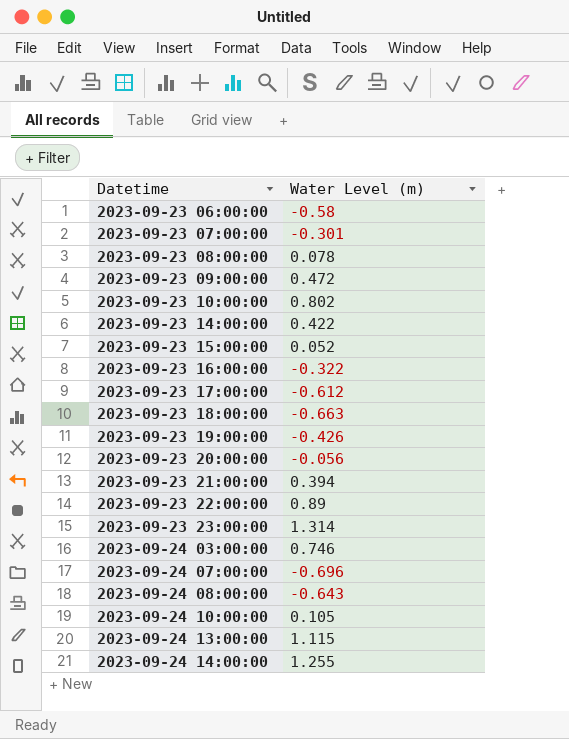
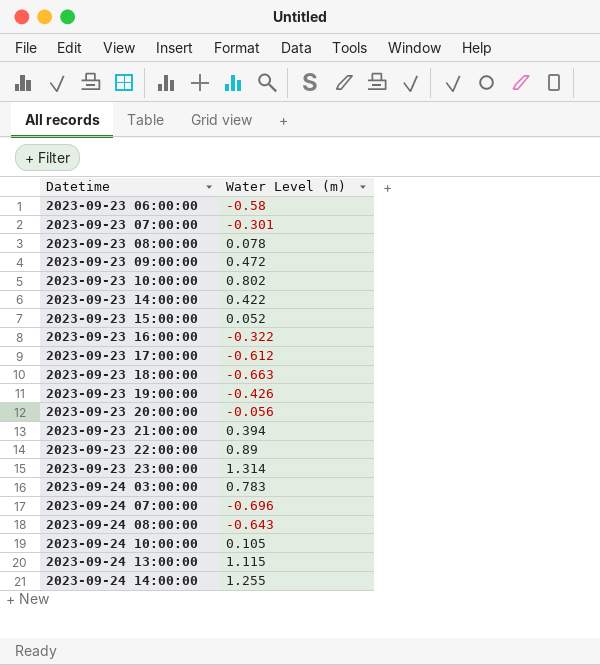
2023-09-24 03:00:00 | Water Level (m): 0.746 -> 0.783

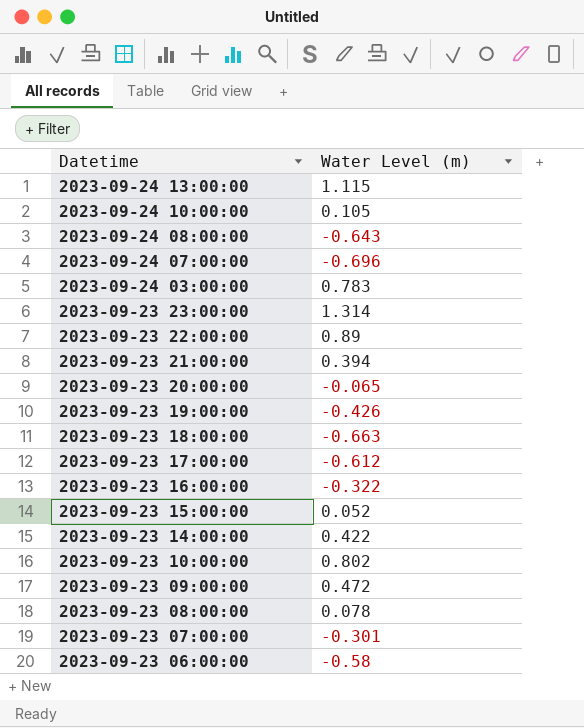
row order: Datetime ascending -> Datetime descending
row 2023-09-24 14:00:00: 1.255 -> none
2023-09-23 20:00:00 | Water Level (m): -0.056 -> -0.065

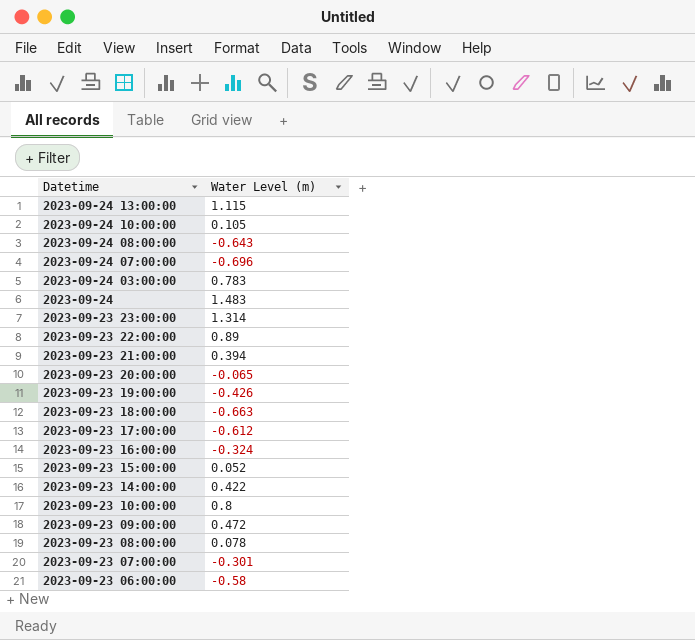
row 2023-09-24: none -> 1.483
2023-09-23 16:00:00 | Water Level (m): -0.322 -> -0.324
2023-09-23 10:00:00 | Water Level (m): 0.802 -> 0.8

